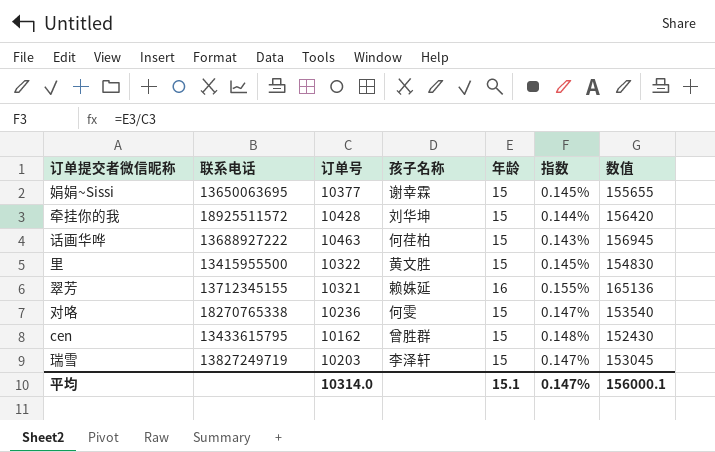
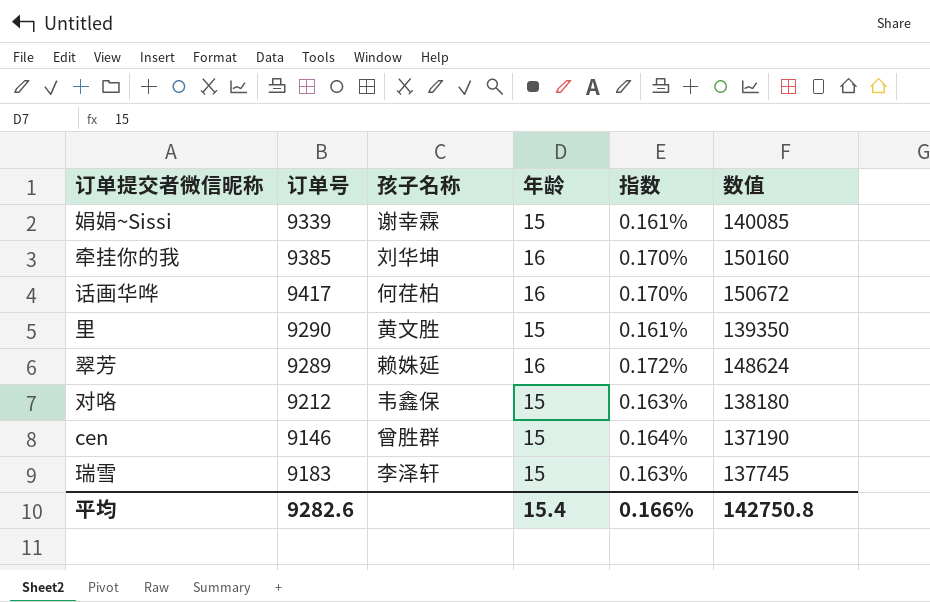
column 联系电话 | position: 2 -> none
娟娟~Sissi | 订单号: 10377 -> 9339
娟娟~Sissi | 指数: 0.145% -> 0.161%
娟娟~Sissi | 数值: 155655 -> 140085
牵挂你的我 | 订单号: 10428 -> 9385
牵挂你的我 | 年龄: 15 -> 16
牵挂你的我 | 指数: 0.144% -> 0.170%
牵挂你的我 | 数值: 156420 -> 150160
话画华哗 | 订单号: 10463 -> 9417
话画华哗 | 年龄: 15 -> 16
话画华哗 | 指数: 0.143% -> 0.170%
话画华哗 | 数值: 156945 -> 150672
里 | 订单号: 10322 -> 9290
里 | 指数: 0.145% -> 0.161%
里 | 数值: 154830 -> 139350
翠芳 | 订单号: 10321 -> 9289
翠芳 | 指数: 0.155% -> 0.172%
翠芳 | 数值: 165136 -> 148624
对咯 | 订单号: 10236 -> 9212
对咯 | 孩子名称: 何雯 -> 韦鑫保
对咯 | 指数: 0.147% -> 0.163%
对咯 | 数值: 153540 -> 138180
cen | 订单号: 10162 -> 9146
cen | 指数: 0.148% -> 0.164%
cen | 数值: 152430 -> 137190
瑞雪 | 订单号: 10203 -> 9183
瑞雪 | 指数: 0.147% -> 0.163%
瑞雪 | 数值: 153045 -> 137745
平均 | 订单号: 10314.0 -> 9282.6
平均 | 年龄: 15.1 -> 15.4
平均 | 指数: 0.147% -> 0.166%
平均 | 数值: 156000.1 -> 142750.8

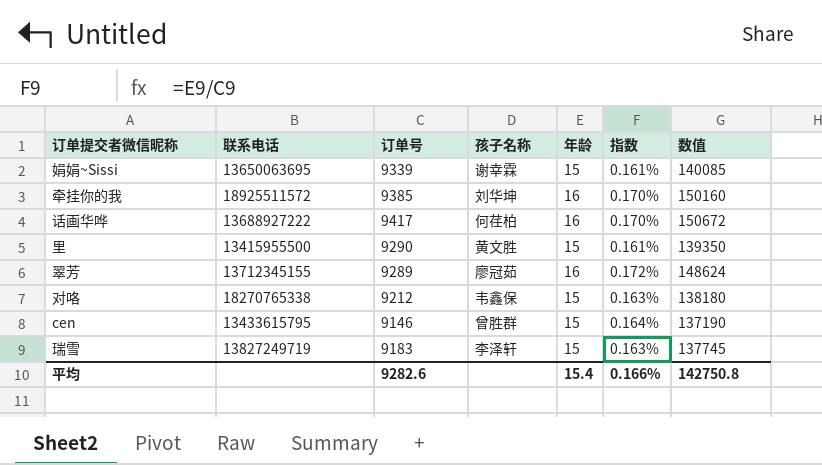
column 联系电话 | position: none -> 2
翠芳 | 孩子名称: 赖姝延 -> 廖冠茹

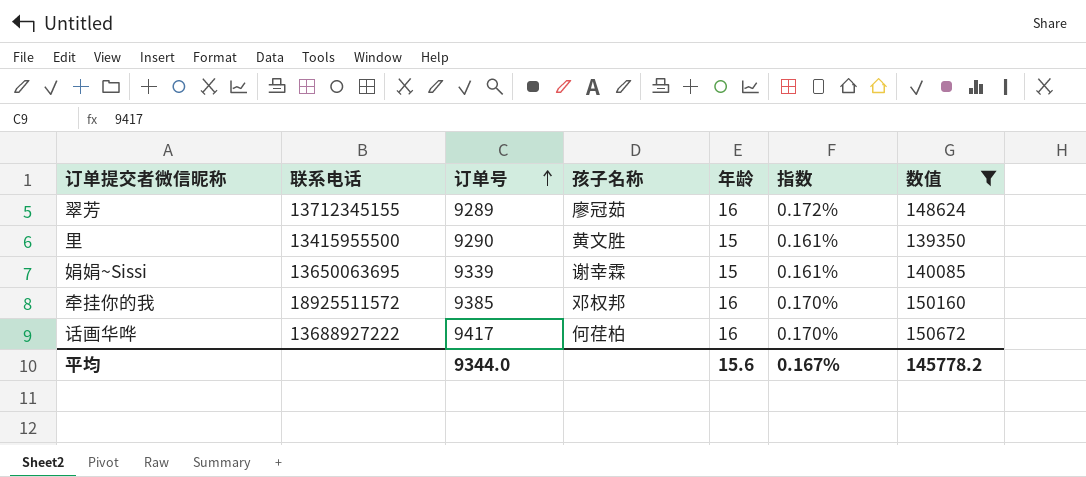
filter: none -> 数值 >= 139350
row order: none -> 订单号 ascending
牵挂你的我 | 孩子名称: 刘华坤 -> 邓权邦
平均 | 订单号: 9282.6 -> 9344.0
平均 | 年龄: 15.4 -> 15.6
平均 | 指数: 0.166% -> 0.167%
平均 | 数值: 142750.8 -> 145778.2

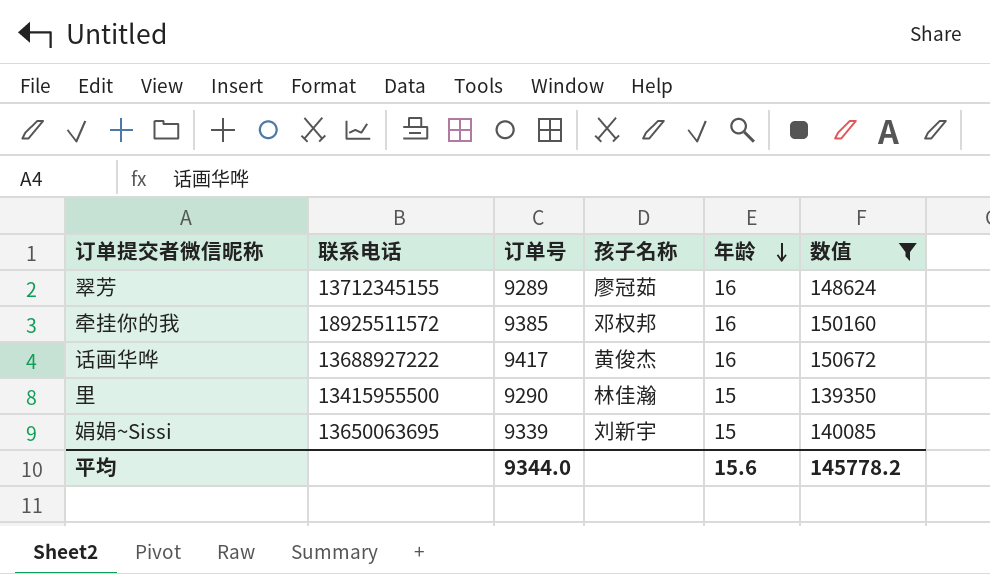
row order: 订单号 ascending -> 年龄 descending
column 指数 | formula: [年龄] / [订单号] -> none
话画华哗 | 孩子名称: 何荏柏 -> 黄俊杰
里 | 孩子名称: 黄文胜 -> 林佳瀚
娟娟~Sissi | 孩子名称: 谢幸霖 -> 刘新宇

